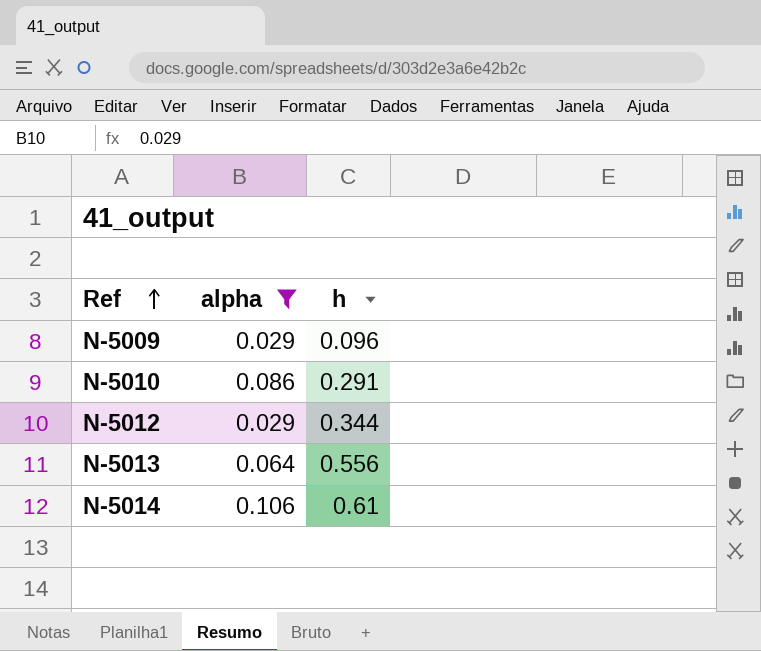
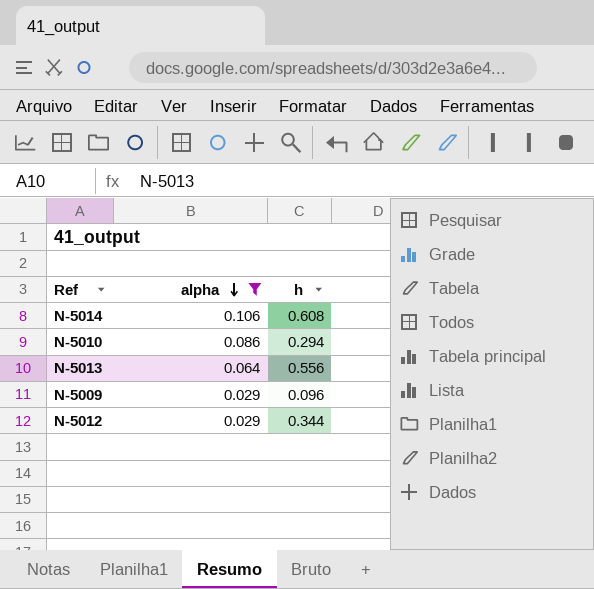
row order: Ref ascending -> alpha descending
N-5014 | h: 0.61 -> 0.608
N-5010 | h: 0.291 -> 0.294

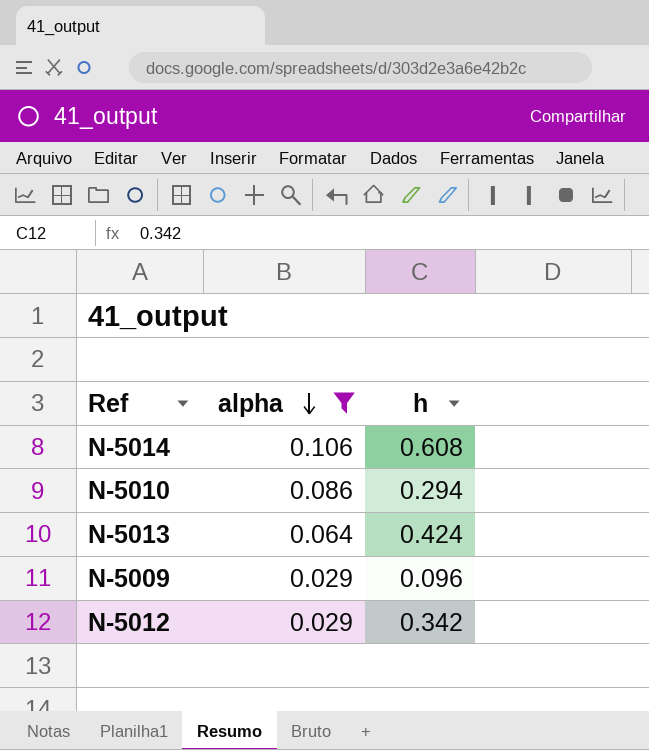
N-5013 | h: 0.556 -> 0.424
N-5012 | h: 0.344 -> 0.342

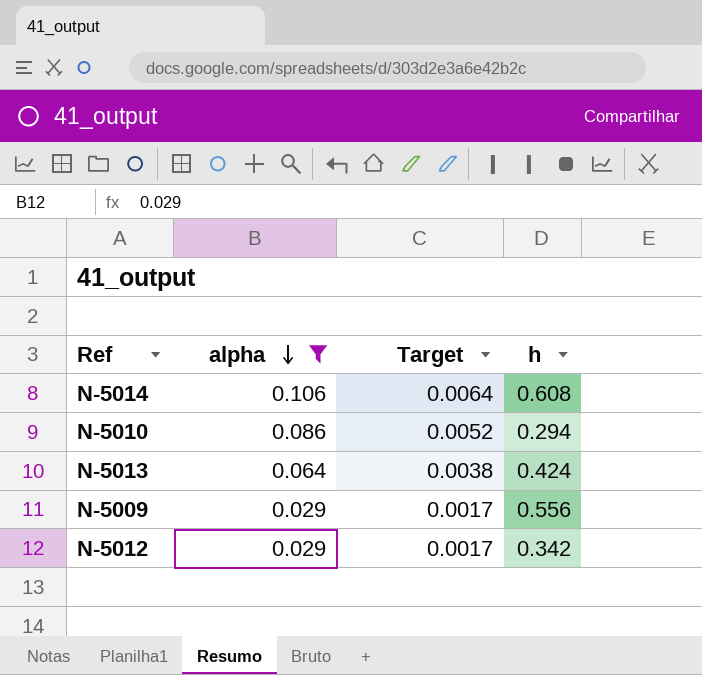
column Target | formula: none -> [alpha] * 0.06
N-5009 | h: 0.096 -> 0.556

